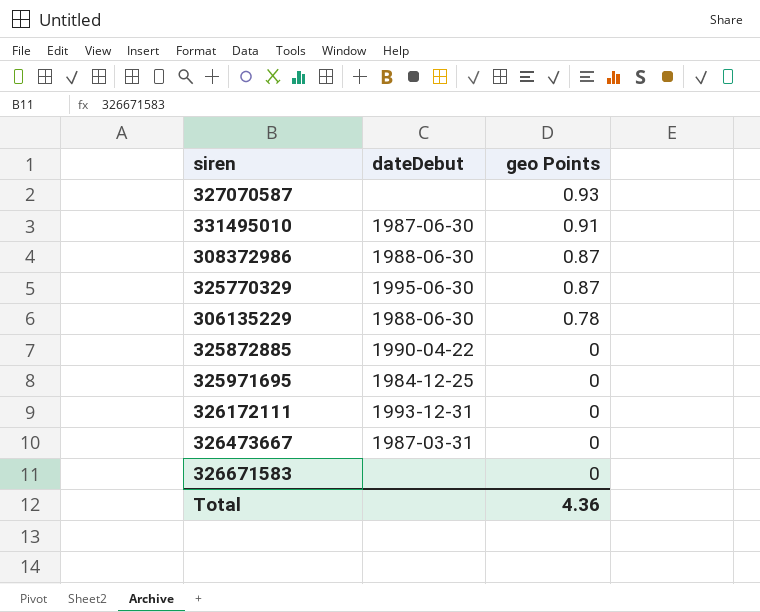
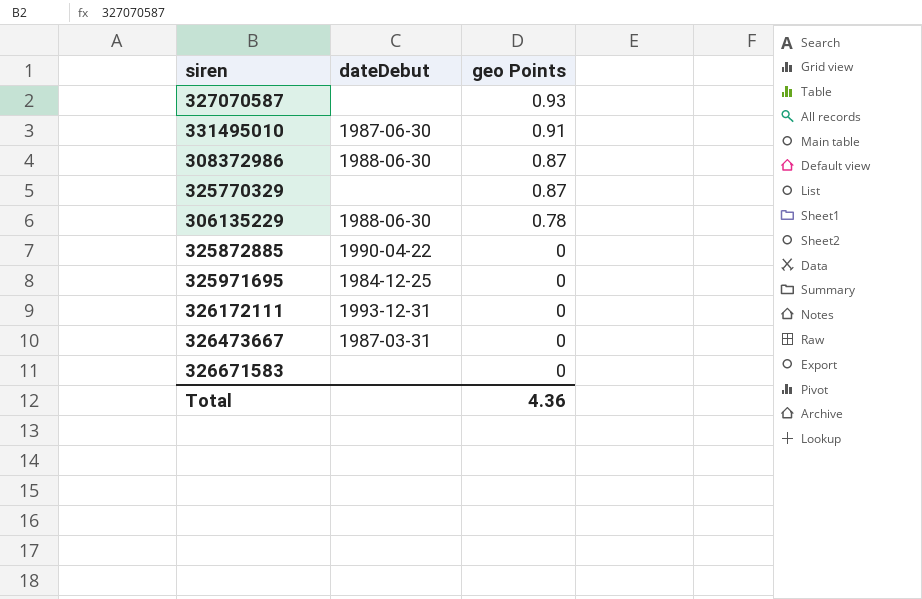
325770329 | dateDebut: 1995-06-30 -> none

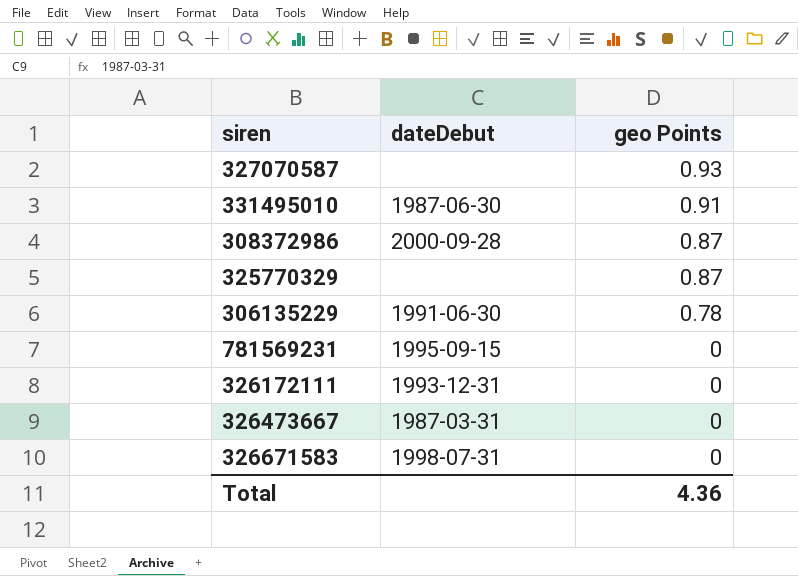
row 325872885: 1990-04-22 | 0 -> none
row 325971695: 1984-12-25 | 0 -> none
308372986 | dateDebut: 1988-06-30 -> 2000-09-28
306135229 | dateDebut: 1988-06-30 -> 1991-06-30
row 781569231: none -> 1995-09-15 | 0
326671583 | dateDebut: none -> 1998-07-31

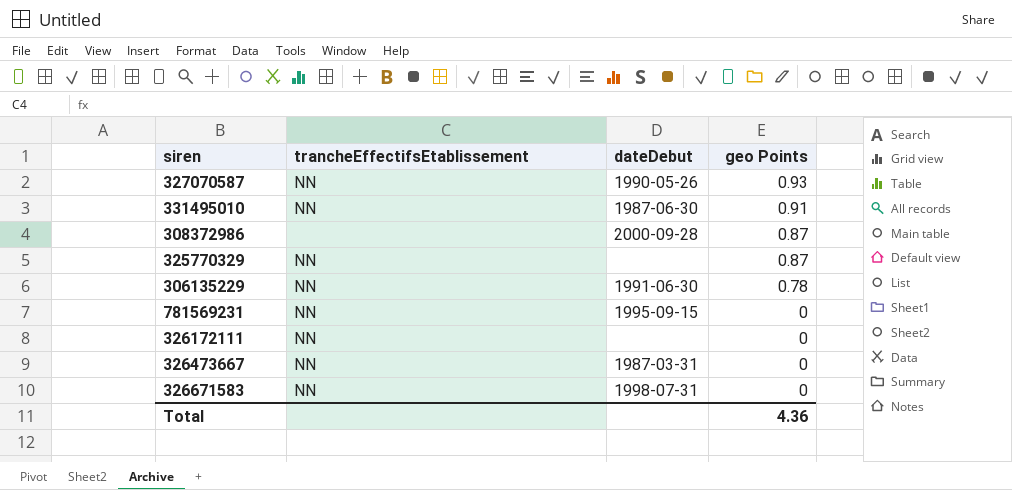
column trancheEffectifsEtablissement | position: none -> 2
327070587 | dateDebut: none -> 1990-05-26
326172111 | dateDebut: 1993-12-31 -> none

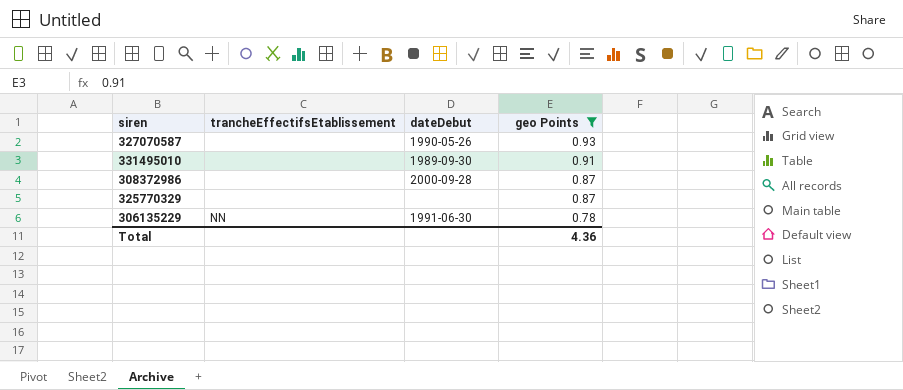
filter: none -> geo Points != 0
327070587 | trancheEffectifsEtablissement: NN -> none
331495010 | trancheEffectifsEtablissement: NN -> none
331495010 | dateDebut: 1987-06-30 -> 1989-09-30
325770329 | trancheEffectifsEtablissement: NN -> none

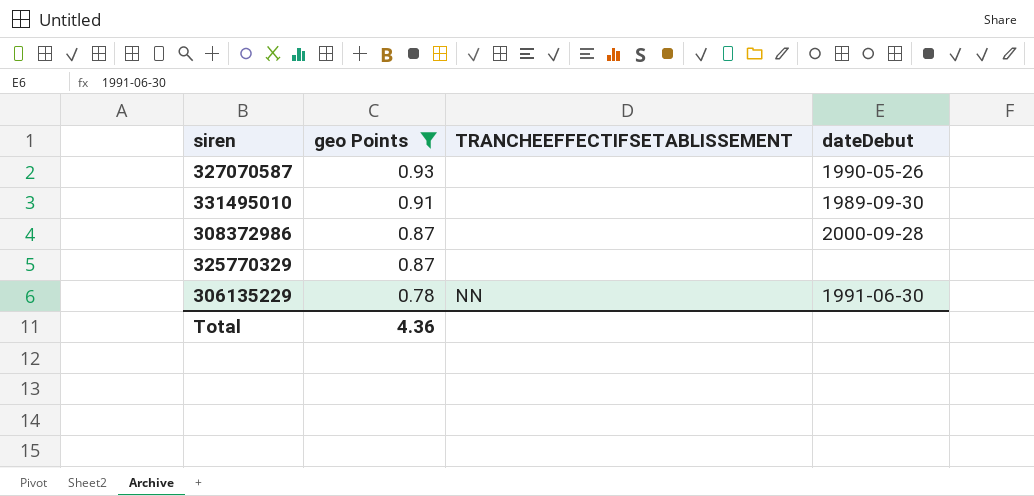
column geo Points | position: 4 -> 2
column name: trancheEffectifsEtablissement -> TRANCHEEFFECTIFSETABLISSEMENT

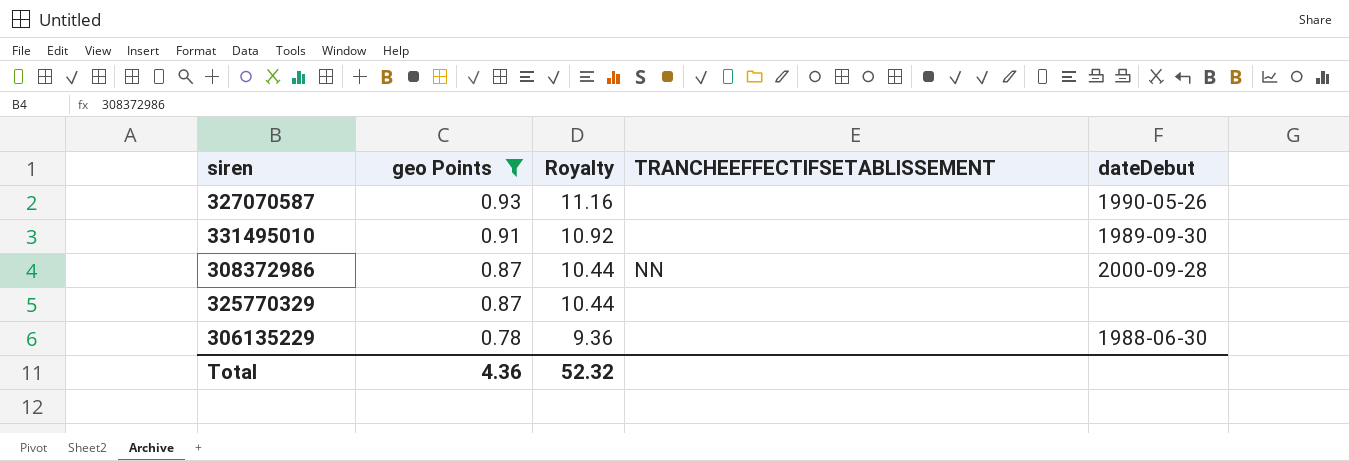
column Royalty | formula: none -> [geo Points] * 12
308372986 | TRANCHEEFFECTIFSETABLISSEMENT: none -> NN
306135229 | TRANCHEEFFECTIFSETABLISSEMENT: NN -> none
306135229 | dateDebut: 1991-06-30 -> 1988-06-30

